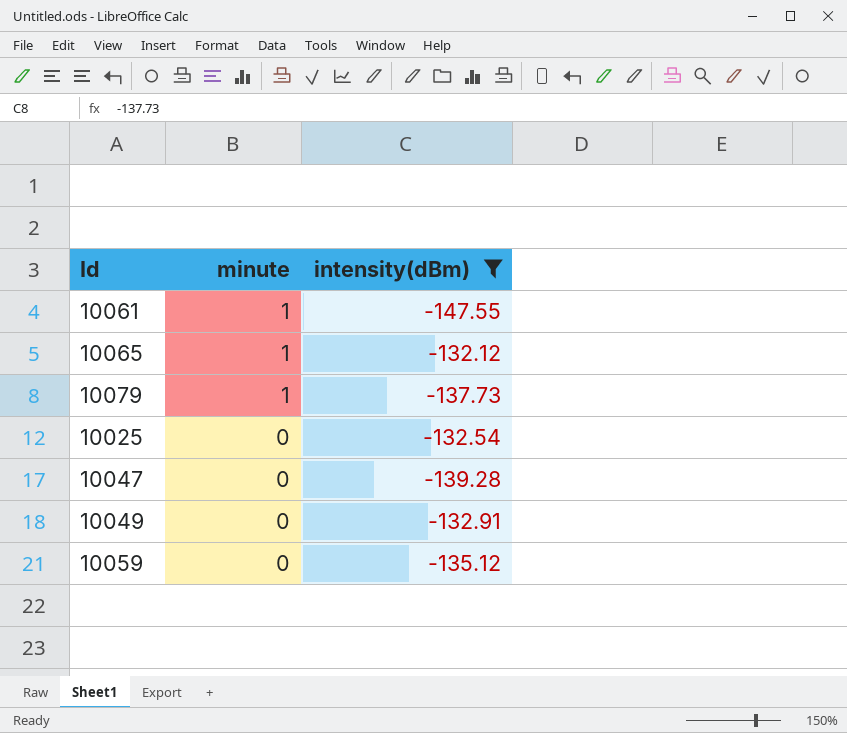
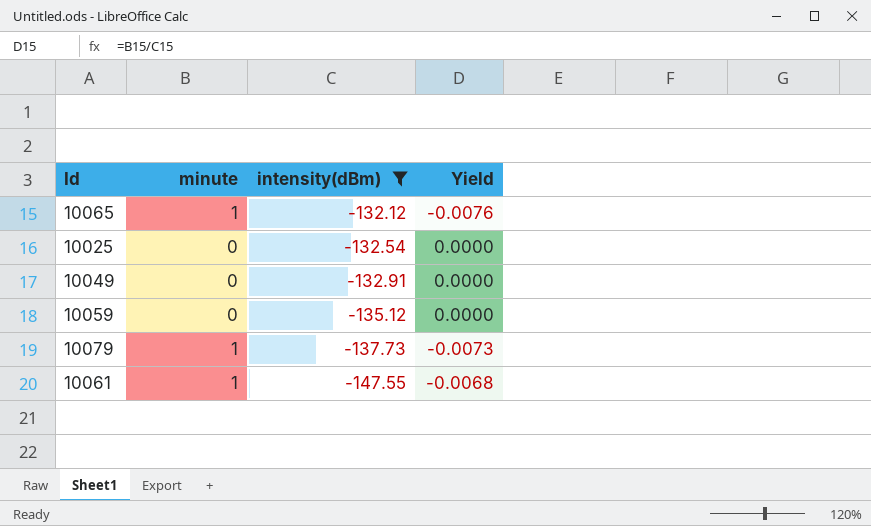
row order: minute descending -> intensity(dBm) descending
column Yield | formula: none -> [minute] / [intensity(dBm)]
row 10047: 0 | -139.28 -> none

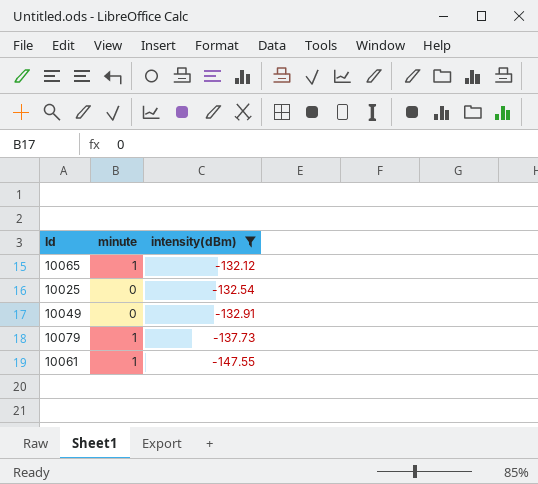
column Yield | formula: [minute] / [intensity(dBm)] -> none
row 10059: 0 | -135.12 | 0.0000 -> none

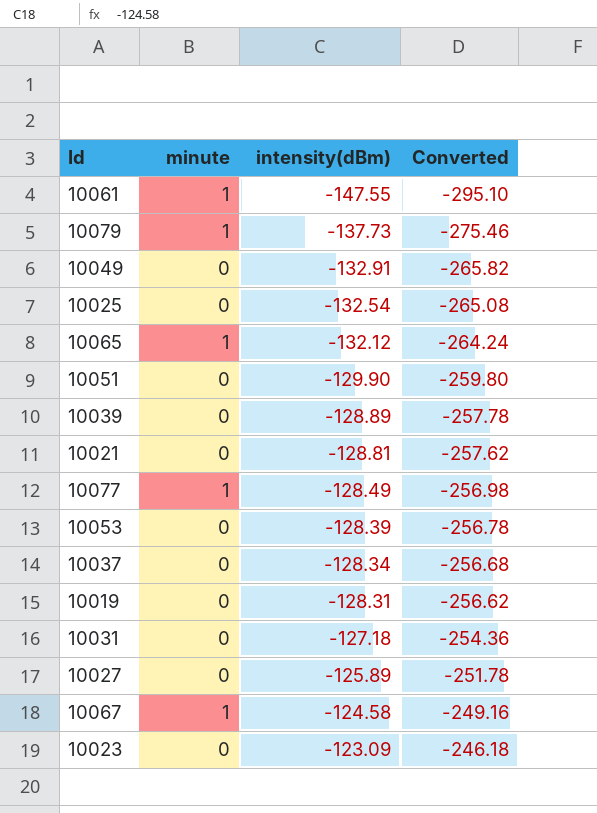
filter: intensity(dBm) <= -132.12 -> none
row order: intensity(dBm) descending -> intensity(dBm) ascending
column Converted | formula: none -> [intensity(dBm)] * 2

